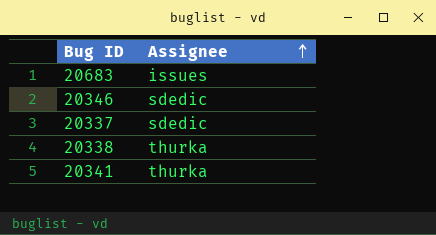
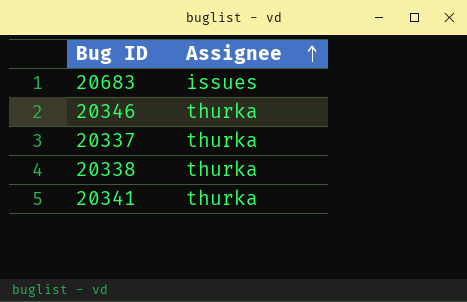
20346 | Assignee: sdedic -> thurka
20337 | Assignee: sdedic -> thurka

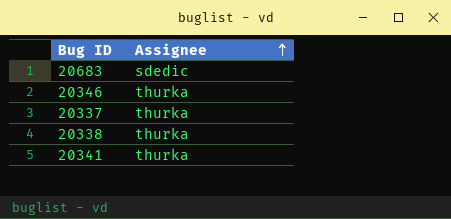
20683 | Assignee: issues -> sdedic

